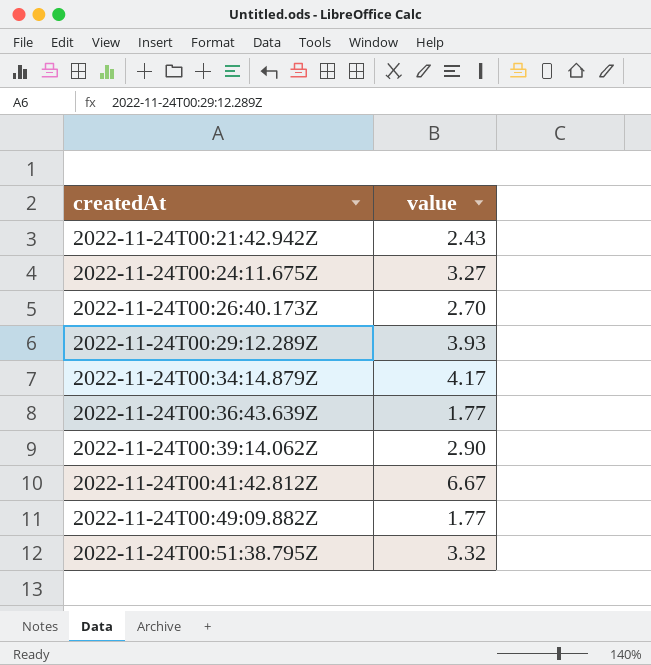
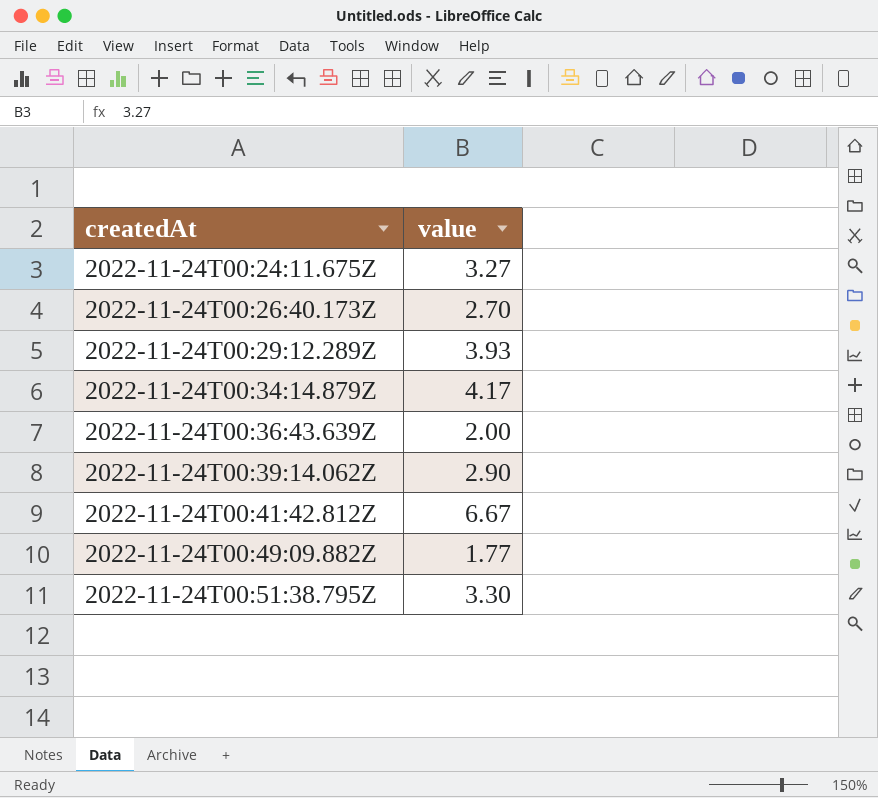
row 2022-11-24T00:21:42.942Z: 2.43 -> none
2022-11-24T00:36:43.639Z | value: 1.77 -> 2.00
2022-11-24T00:51:38.795Z | value: 3.32 -> 3.30

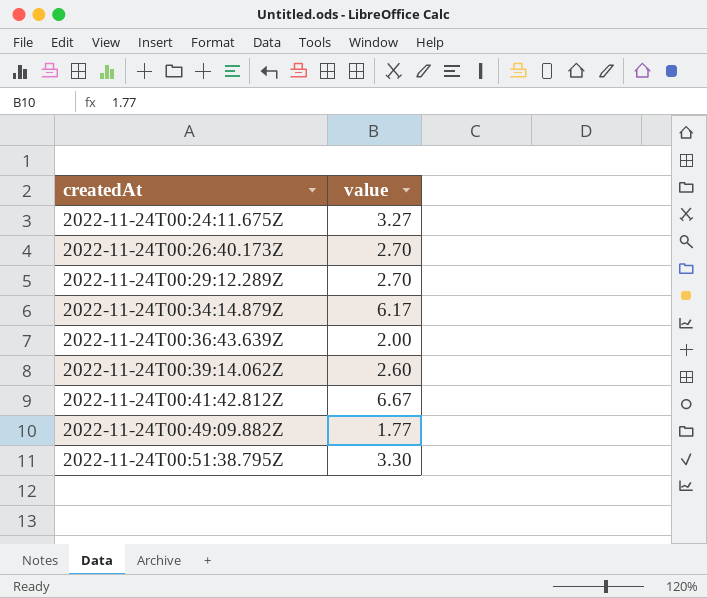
2022-11-24T00:29:12.289Z | value: 3.93 -> 2.70
2022-11-24T00:34:14.879Z | value: 4.17 -> 6.17
2022-11-24T00:39:14.062Z | value: 2.90 -> 2.60

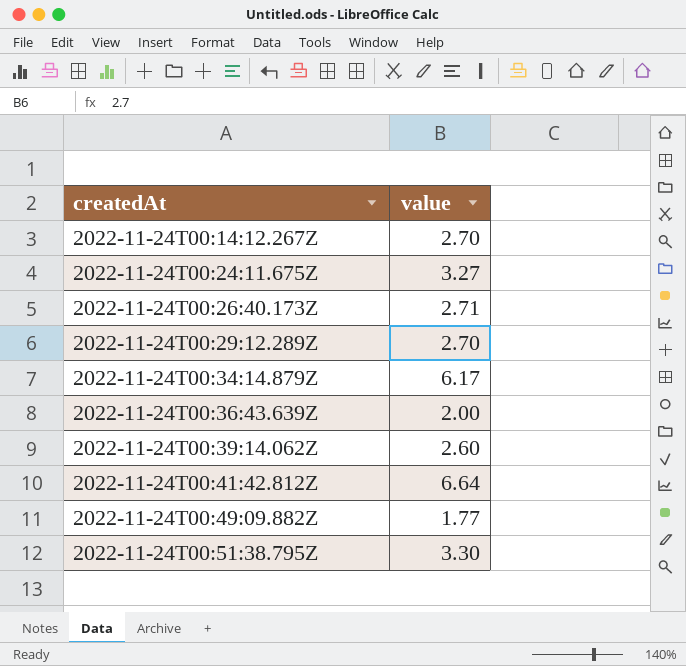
row 2022-11-24T00:14:12.267Z: none -> 2.70
2022-11-24T00:26:40.173Z | value: 2.70 -> 2.71
2022-11-24T00:41:42.812Z | value: 6.67 -> 6.64

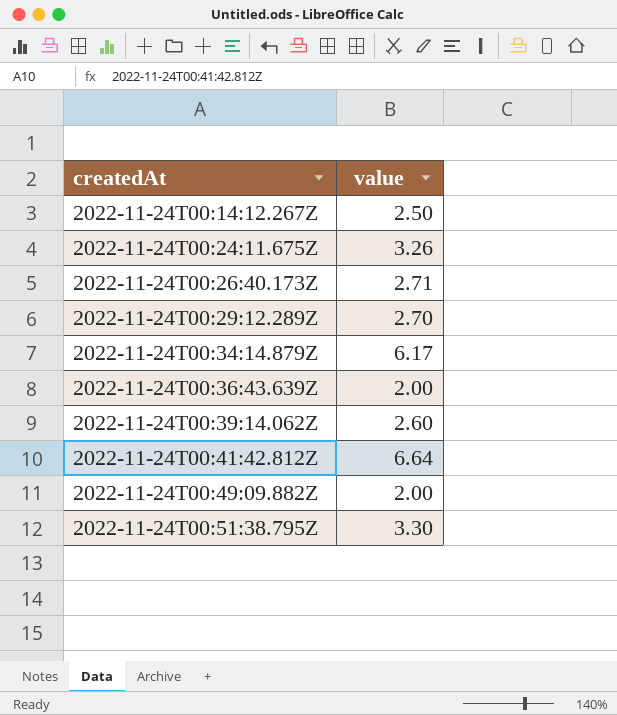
2022-11-24T00:14:12.267Z | value: 2.70 -> 2.50
2022-11-24T00:24:11.675Z | value: 3.27 -> 3.26
2022-11-24T00:49:09.882Z | value: 1.77 -> 2.00

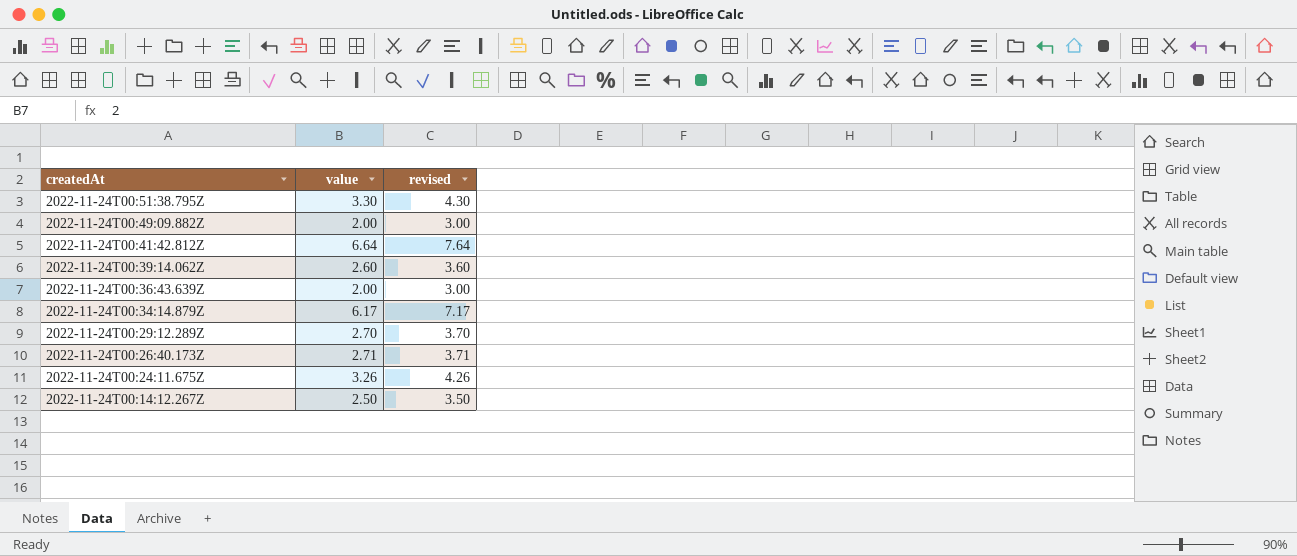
row order: createdAt ascending -> createdAt descending
column revised | formula: none -> [value] + 1

